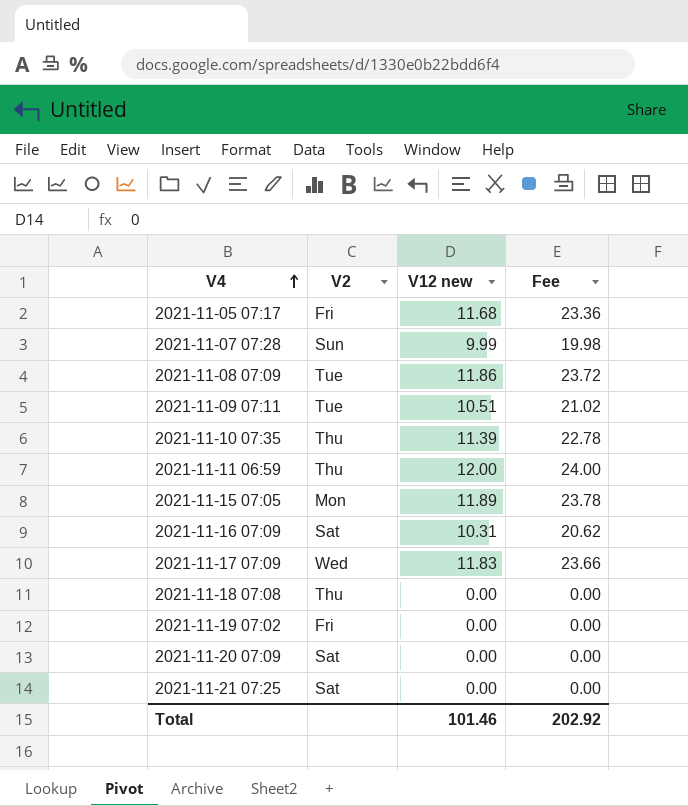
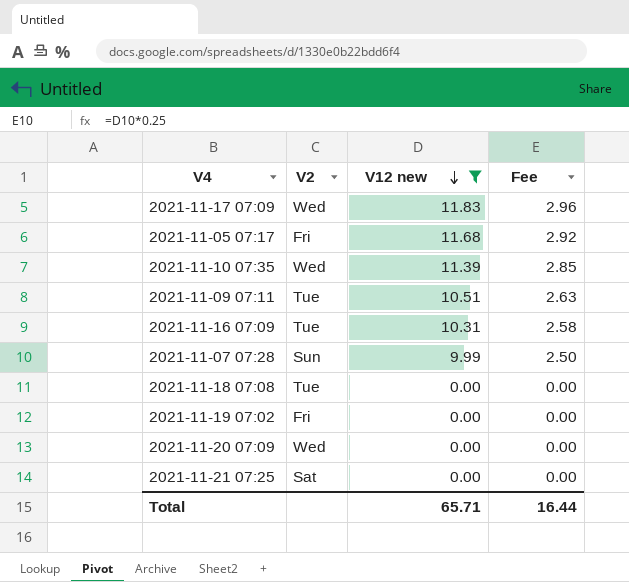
filter: none -> V12 new <= 11.83
row order: V4 ascending -> V12 new descending
column Fee | formula: [V12 new] * 2 -> [V12 new] * 0.25
2021-11-10 07:35 | V2: Thu -> Wed
2021-11-16 07:09 | V2: Sat -> Tue
2021-11-18 07:08 | V2: Thu -> Tue
2021-11-20 07:09 | V2: Sat -> Wed
Total | V12 new: 101.46 -> 65.71
Total | Fee: 202.92 -> 16.44

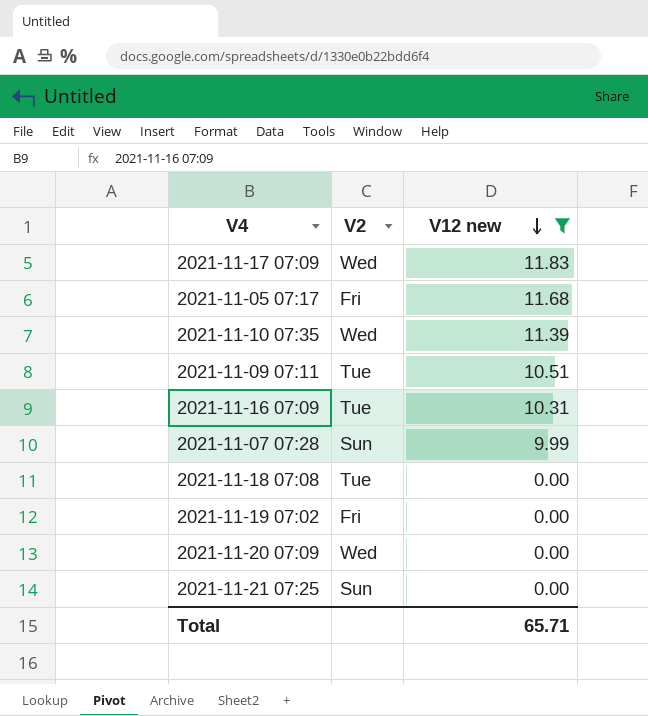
column Fee | formula: [V12 new] * 0.25 -> none
2021-11-21 07:25 | V2: Sat -> Sun

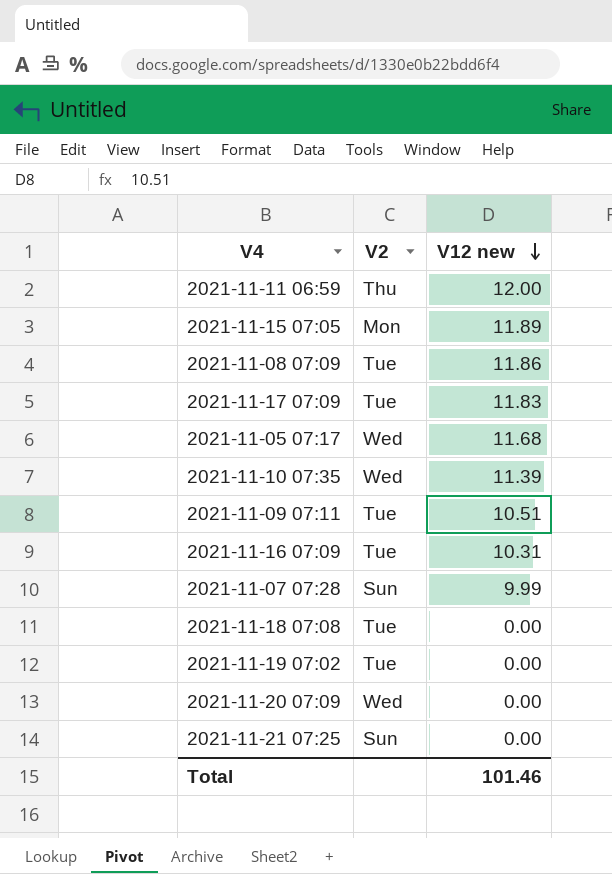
filter: V12 new <= 11.83 -> none
2021-11-17 07:09 | V2: Wed -> Tue
2021-11-05 07:17 | V2: Fri -> Wed
2021-11-19 07:02 | V2: Fri -> Tue
Total | V12 new: 65.71 -> 101.46

